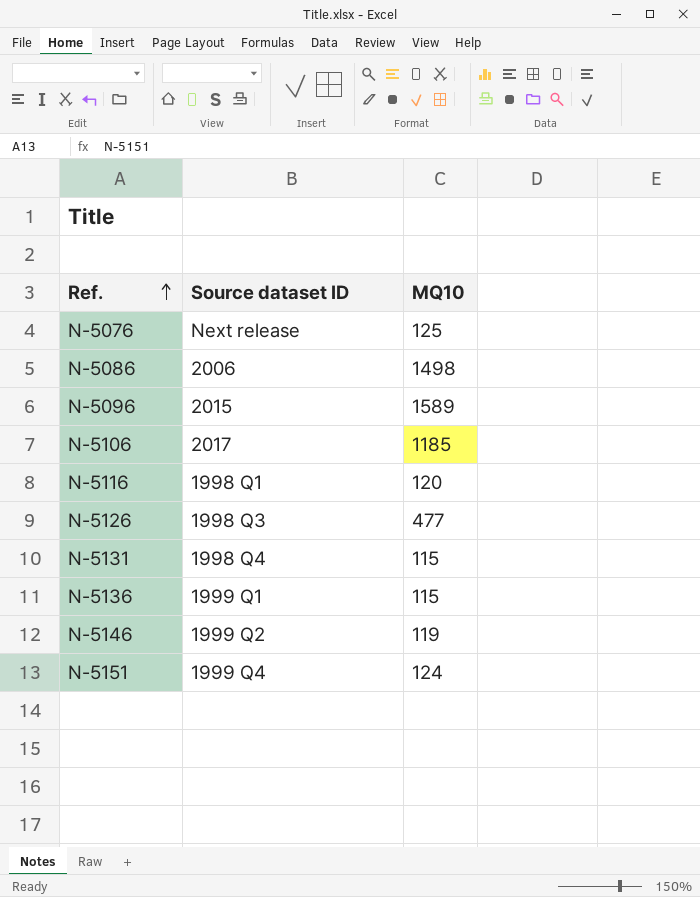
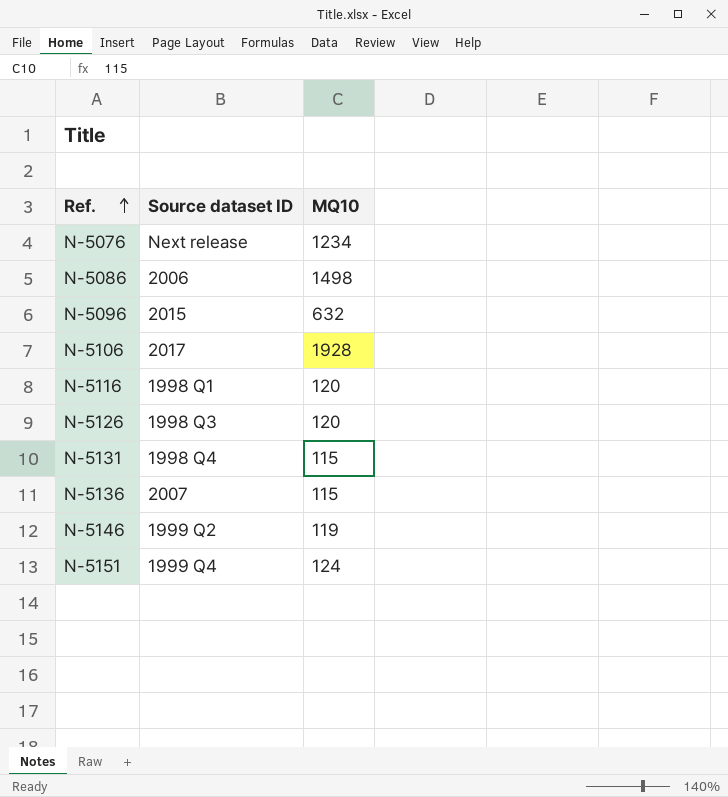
N-5076 | MQ10: 125 -> 1234
N-5096 | MQ10: 1589 -> 632
N-5106 | MQ10: 1185 -> 1928
N-5126 | MQ10: 477 -> 120
N-5136 | Source dataset ID: 1999 Q1 -> 2007

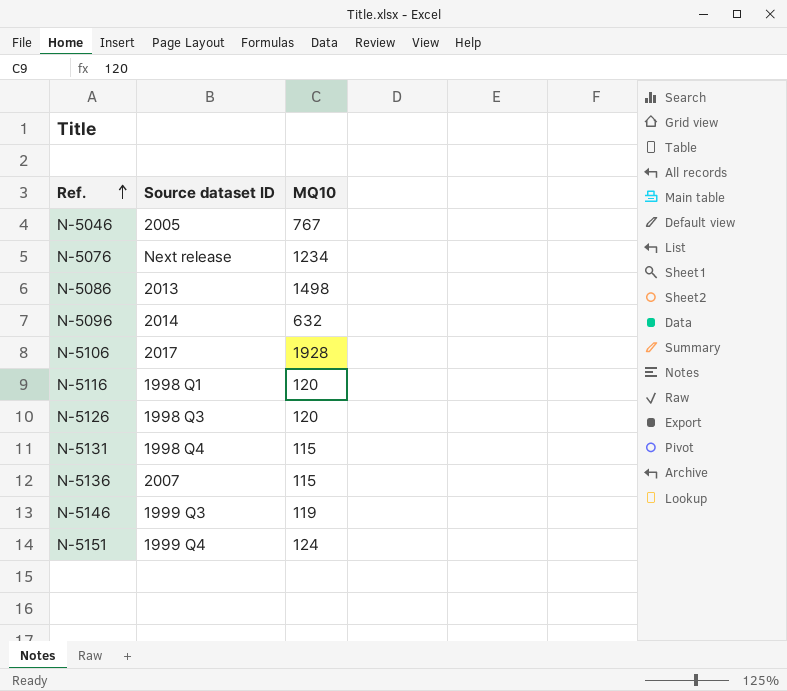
row N-5046: none -> 2005 | 767
N-5086 | Source dataset ID: 2006 -> 2013
N-5096 | Source dataset ID: 2015 -> 2014
N-5146 | Source dataset ID: 1999 Q2 -> 1999 Q3

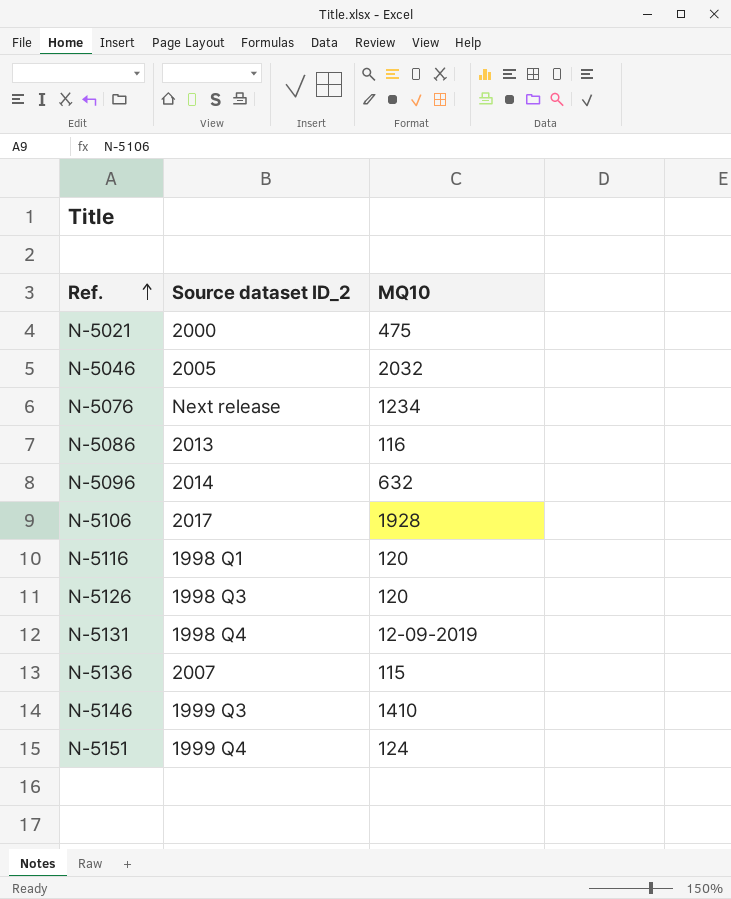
column name: Source dataset ID -> Source dataset ID_2
row N-5021: none -> 2000 | 475
N-5046 | MQ10: 767 -> 2032
N-5086 | MQ10: 1498 -> 116
N-5131 | MQ10: 115 -> 12-09-2019
N-5146 | MQ10: 119 -> 1410

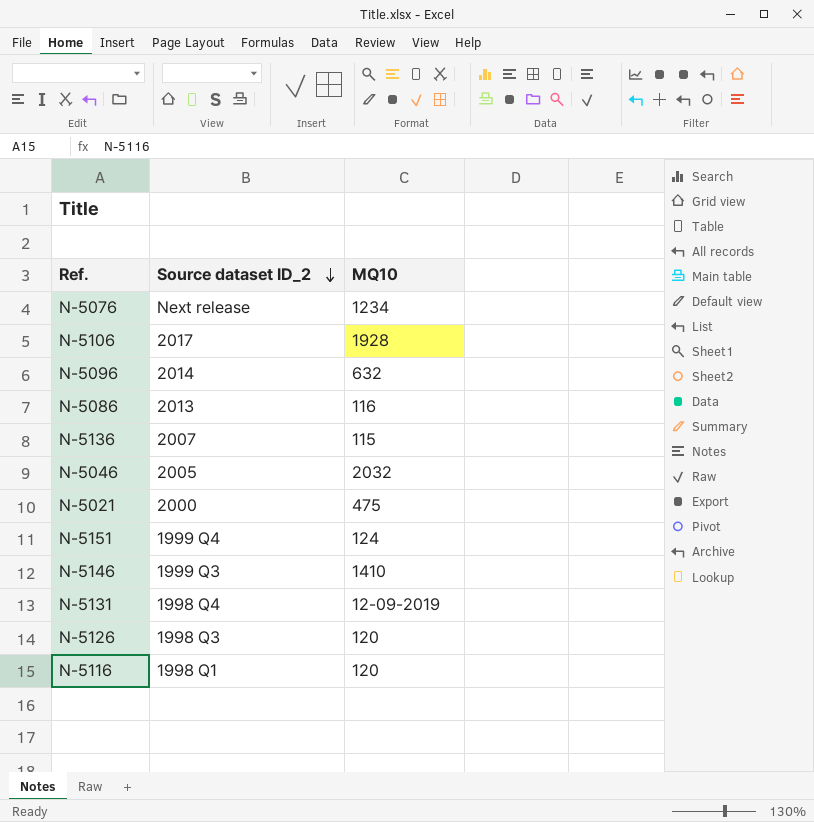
row order: Ref. ascending -> Source dataset ID_2 descending

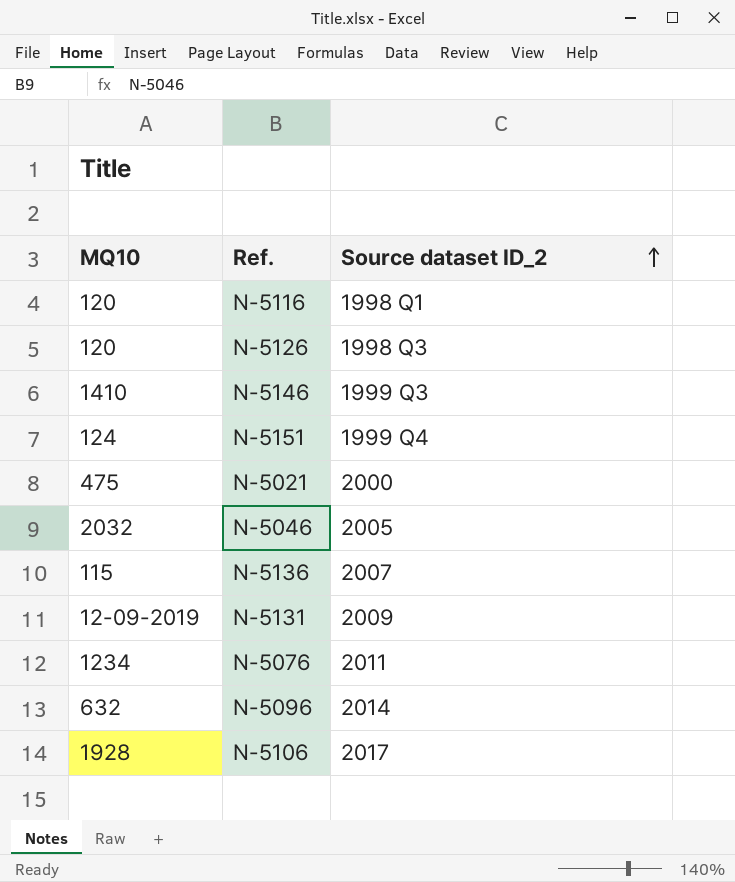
row order: Source dataset ID_2 descending -> Source dataset ID_2 ascending
column MQ10 | position: 3 -> 1
row N-5086: 2013 | 116 -> none
N-5131 | Source dataset ID_2: 1998 Q4 -> 2009
N-5076 | Source dataset ID_2: Next release -> 2011

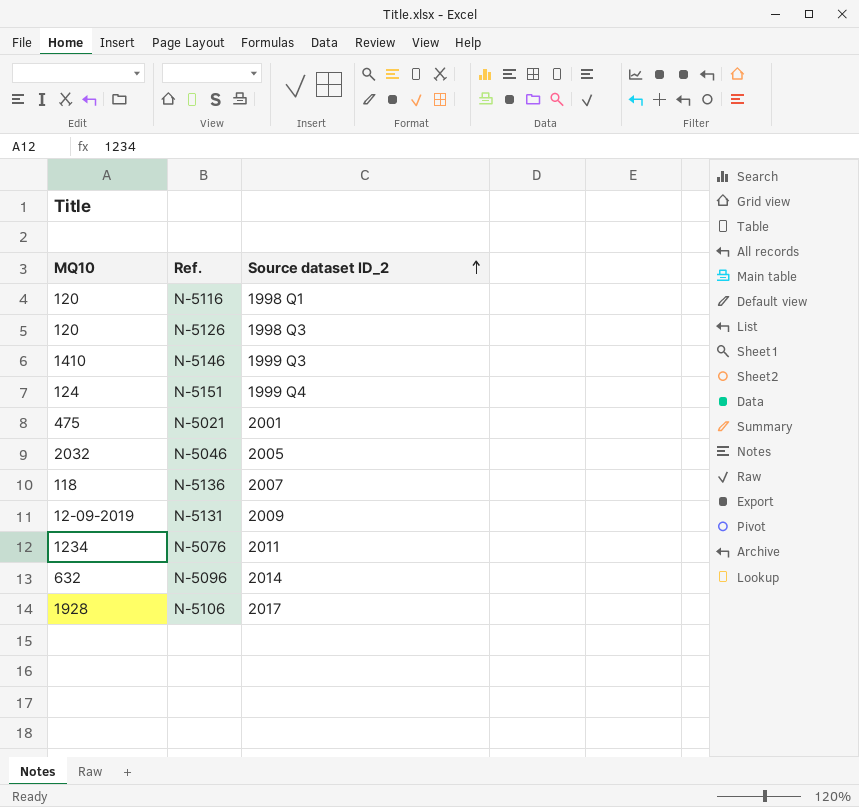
N-5021 | Source dataset ID_2: 2000 -> 2001
N-5136 | MQ10: 115 -> 118

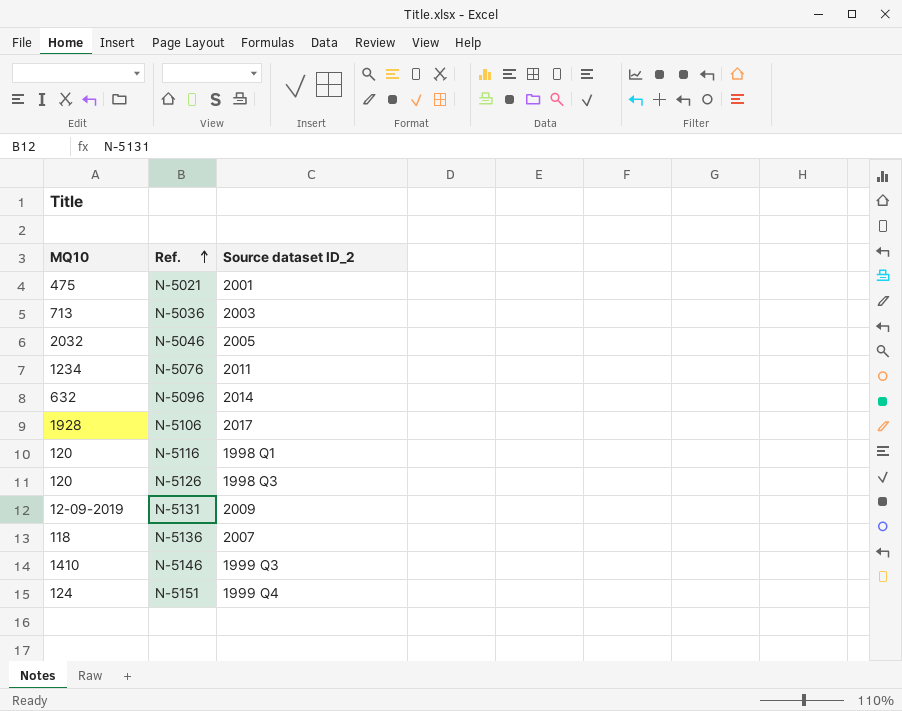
row order: Source dataset ID_2 ascending -> Ref. ascending
row N-5036: none -> 713 | 2003

